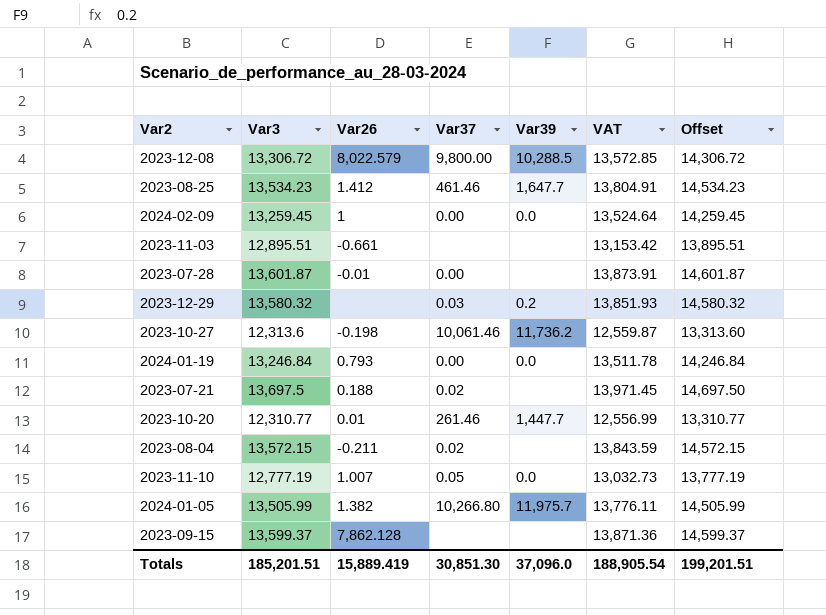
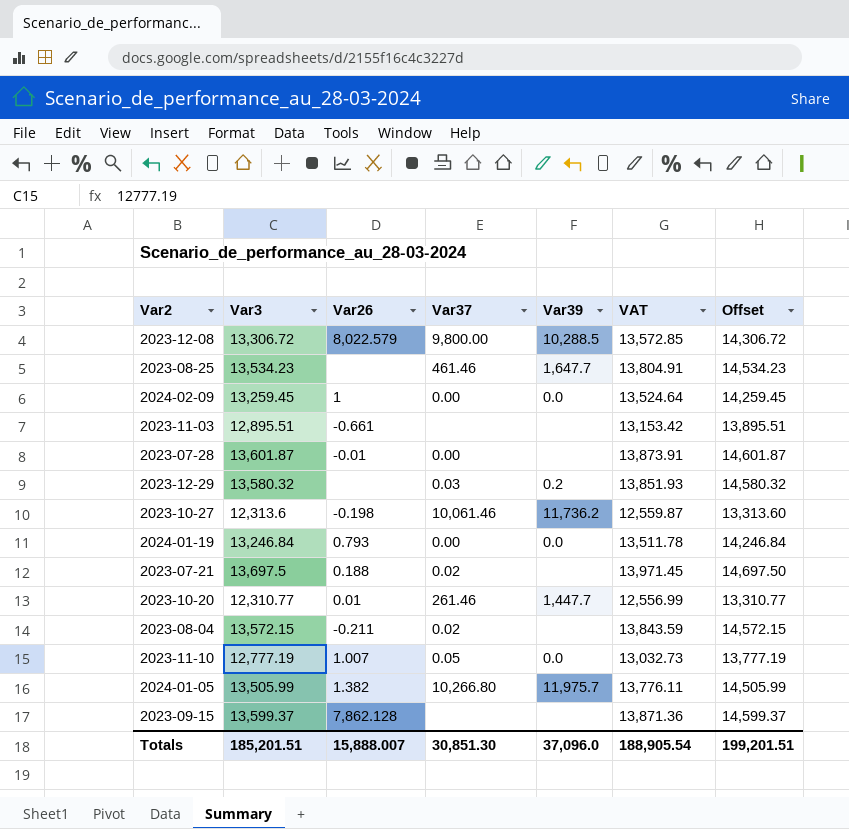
2023-08-25 | Var26: 1.412 -> none
Totals | Var26: 15,889.419 -> 15,888.007

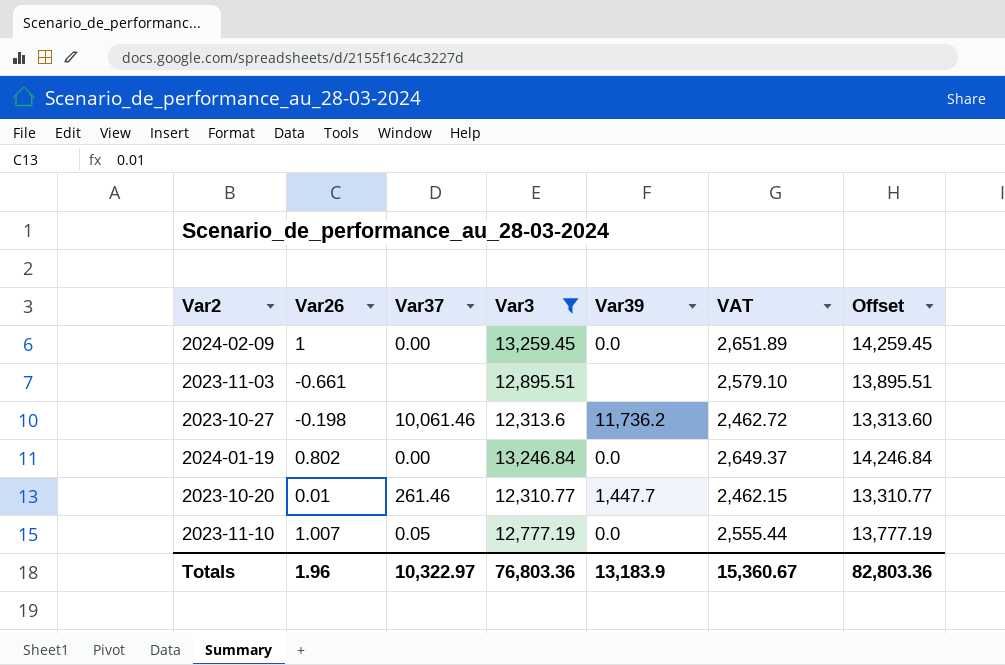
filter: none -> Var3 <= 13,259.45
column Var3 | position: 2 -> 4
column VAT | formula: [Var3] * 1.02 -> [Var3] * 0.2
2024-01-19 | Var26: 0.793 -> 0.802
Totals | Var26: 15,888.007 -> 1.96
Totals | Var37: 30,851.30 -> 10,322.97
Totals | Var3: 185,201.51 -> 76,803.36
Totals | Var39: 37,096.0 -> 13,183.9
Totals | VAT: 188,905.54 -> 15,360.67
Totals | Offset: 199,201.51 -> 82,803.36

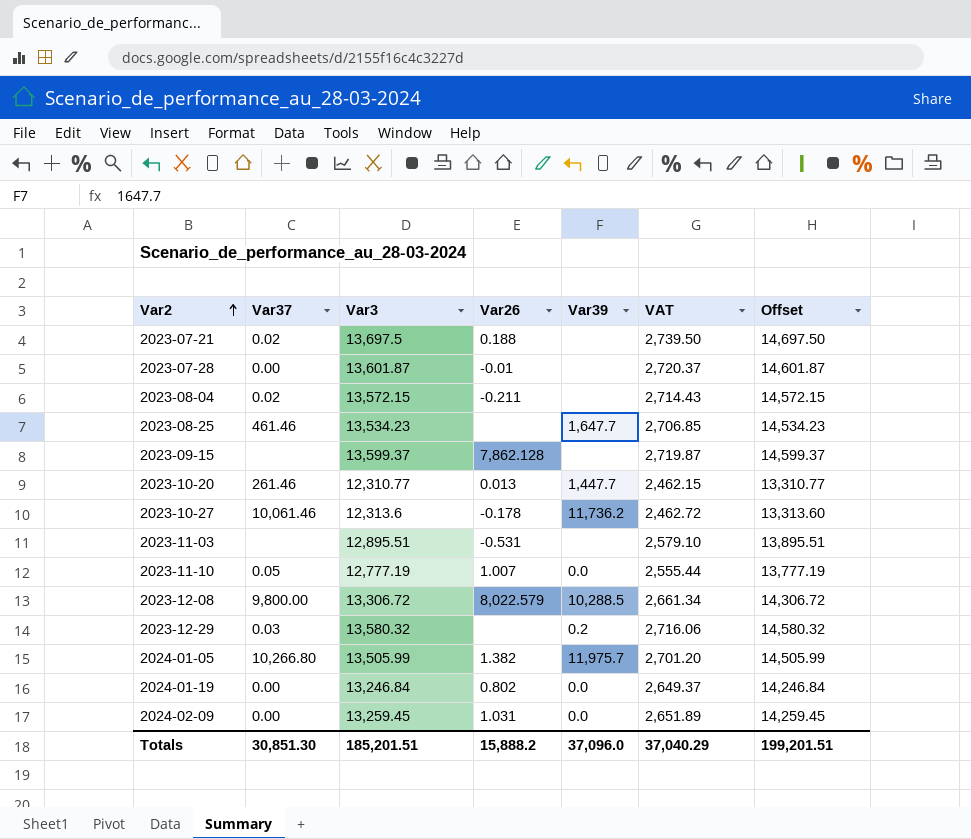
filter: Var3 <= 13,259.45 -> none
row order: none -> Var2 ascending
column Var26 | position: 2 -> 4
2023-10-20 | Var26: 0.01 -> 0.013
2023-10-27 | Var26: -0.198 -> -0.178
2023-11-03 | Var26: -0.661 -> -0.531
2024-02-09 | Var26: 1 -> 1.031
Totals | Var37: 10,322.97 -> 30,851.30
Totals | Var3: 76,803.36 -> 185,201.51
Totals | Var26: 1.96 -> 15,888.2
Totals | Var39: 13,183.9 -> 37,096.0
Totals | VAT: 15,360.67 -> 37,040.29
Totals | Offset: 82,803.36 -> 199,201.51

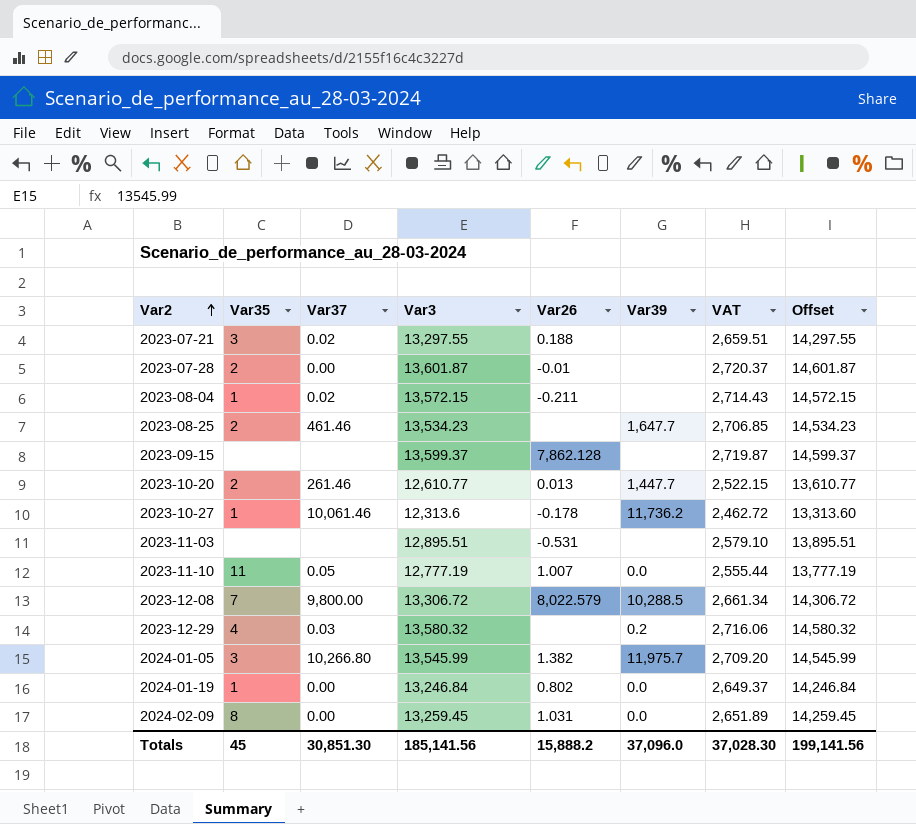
column Var35 | position: none -> 2
2023-07-21 | Var3: 13,697.5 -> 13,297.55
2023-07-21 | VAT: 2,739.50 -> 2,659.51
2023-07-21 | Offset: 14,697.50 -> 14,297.55
2023-10-20 | Var3: 12,310.77 -> 12,610.77
2023-10-20 | VAT: 2,462.15 -> 2,522.15
2023-10-20 | Offset: 13,310.77 -> 13,610.77
2024-01-05 | Var3: 13,505.99 -> 13,545.99
2024-01-05 | VAT: 2,701.20 -> 2,709.20
2024-01-05 | Offset: 14,505.99 -> 14,545.99
Totals | Var3: 185,201.51 -> 185,141.56
Totals | VAT: 37,040.29 -> 37,028.30
Totals | Offset: 199,201.51 -> 199,141.56

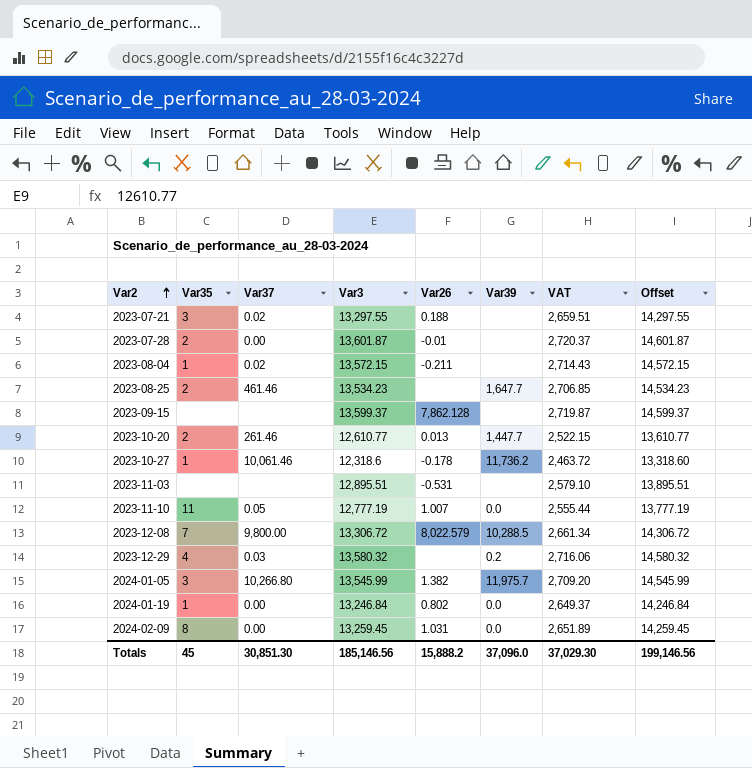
2023-10-27 | Var3: 12,313.6 -> 12,318.6
2023-10-27 | VAT: 2,462.72 -> 2,463.72
2023-10-27 | Offset: 13,313.60 -> 13,318.60
Totals | Var3: 185,141.56 -> 185,146.56
Totals | VAT: 37,028.30 -> 37,029.30
Totals | Offset: 199,141.56 -> 199,146.56

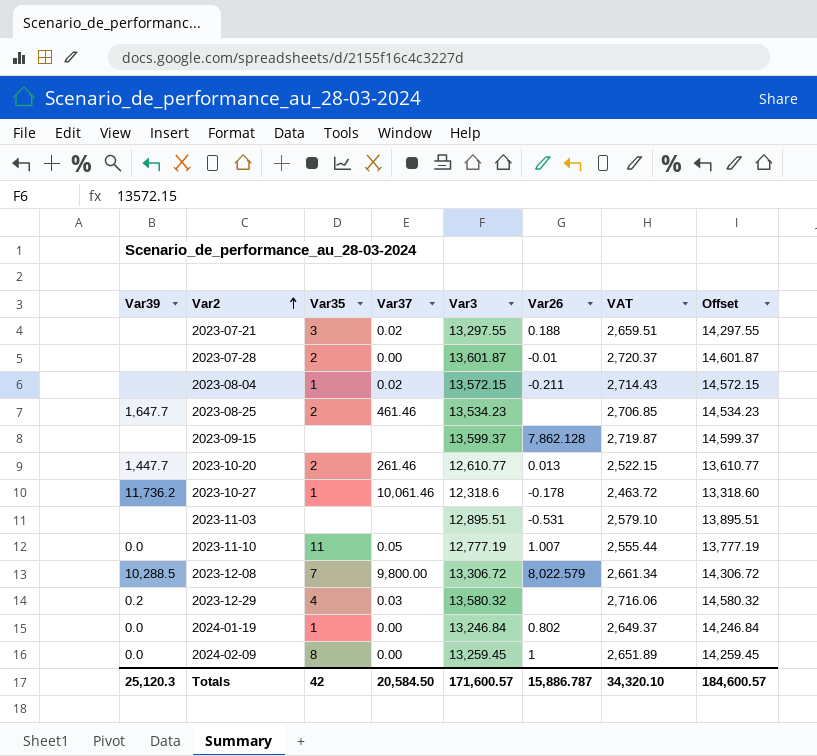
column Var39 | position: 6 -> 1
row 2024-01-05: 3 | 10,266.80 | 13,545.99 | 1.382 | 11,975.7 | 2,709.20 | 14,545.99 -> none
2024-02-09 | Var26: 1.031 -> 1
Totals | Var39: 37,096.0 -> 25,120.3
Totals | Var35: 45 -> 42
Totals | Var37: 30,851.30 -> 20,584.50
Totals | Var3: 185,146.56 -> 171,600.57
Totals | Var26: 15,888.2 -> 15,886.787
Totals | VAT: 37,029.30 -> 34,320.10
Totals | Offset: 199,146.56 -> 184,600.57

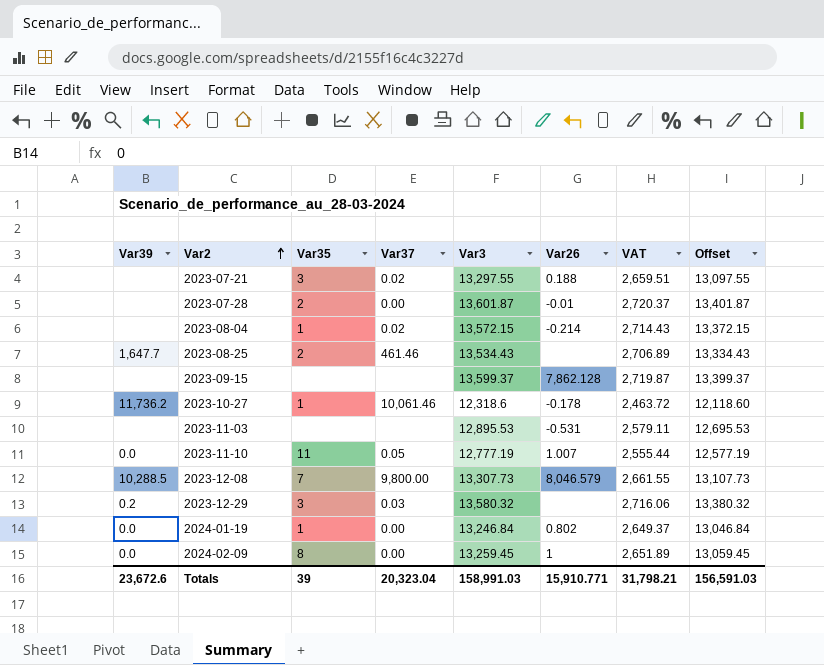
column Offset | formula: [Var3] + 1000 -> [Var3] - 200
row 2023-10-20: 1,447.7 | 2 | 261.46 | 12,610.77 | 0.013 | 2,522.15 | 13,610.77 -> none
2023-08-04 | Var26: -0.211 -> -0.214
2023-08-25 | Var3: 13,534.23 -> 13,534.43
2023-08-25 | VAT: 2,706.85 -> 2,706.89
2023-11-03 | Var3: 12,895.51 -> 12,895.53
2023-11-03 | VAT: 2,579.10 -> 2,579.11
2023-12-08 | Var3: 13,306.72 -> 13,307.73
2023-12-08 | Var26: 8,022.579 -> 8,046.579
2023-12-08 | VAT: 2,661.34 -> 2,661.55
2023-12-29 | Var35: 4 -> 3
Totals | Var39: 25,120.3 -> 23,672.6
Totals | Var35: 42 -> 39
Totals | Var37: 20,584.50 -> 20,323.04
Totals | Var3: 171,600.57 -> 158,991.03
Totals | Var26: 15,886.787 -> 15,910.771
Totals | VAT: 34,320.10 -> 31,798.21
Totals | Offset: 184,600.57 -> 156,591.03

